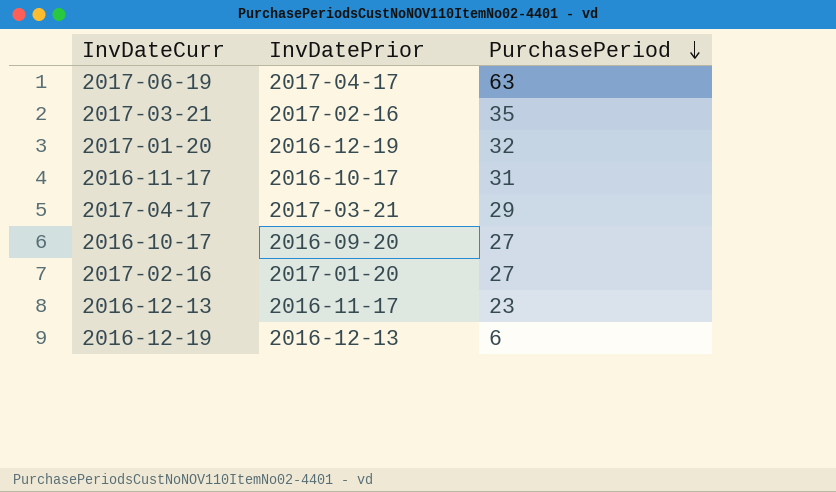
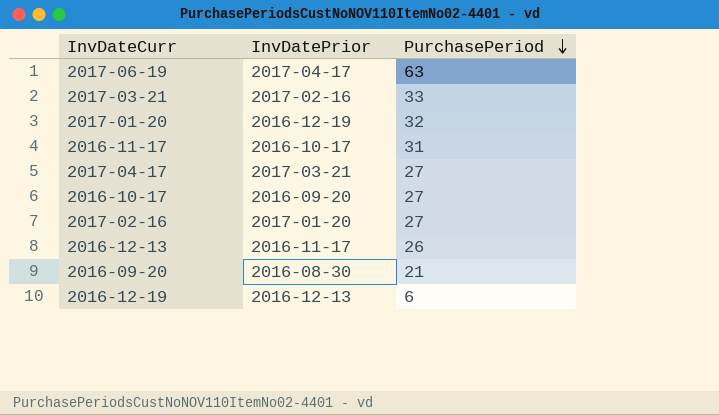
2017-03-21 | PurchasePeriod: 35 -> 33
2017-04-17 | PurchasePeriod: 29 -> 27
2016-12-13 | PurchasePeriod: 23 -> 26
row 2016-09-20: none -> 2016-08-30 | 21

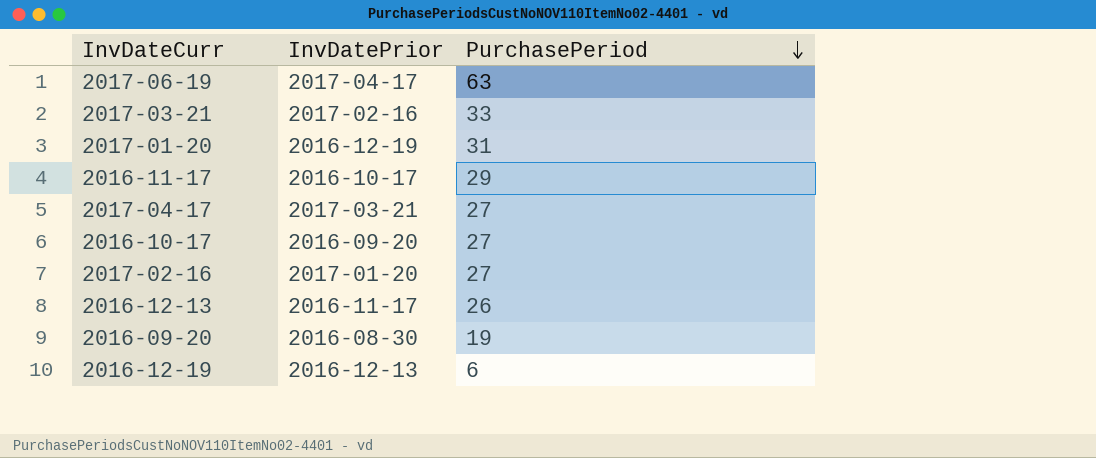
2017-01-20 | PurchasePeriod: 32 -> 31
2016-11-17 | PurchasePeriod: 31 -> 29
2016-09-20 | PurchasePeriod: 21 -> 19

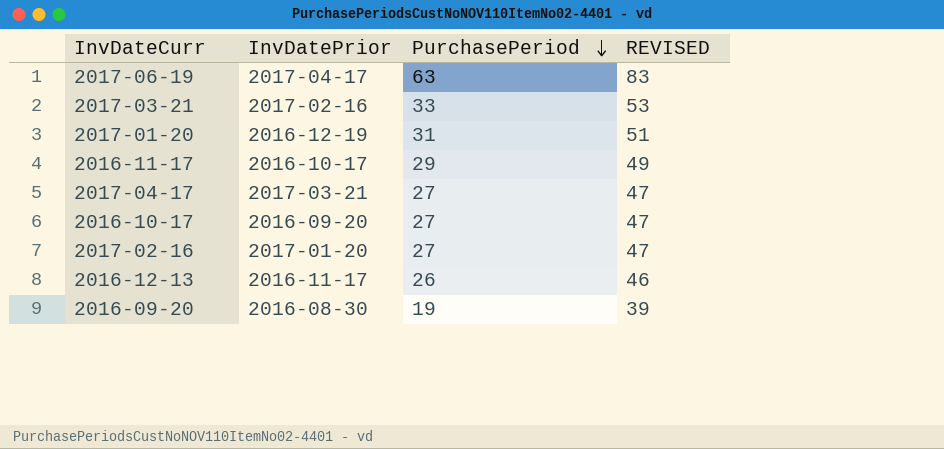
column REVISED | formula: none -> [PurchasePeriod] + 20
row 2016-12-19: 2016-12-13 | 6 -> none

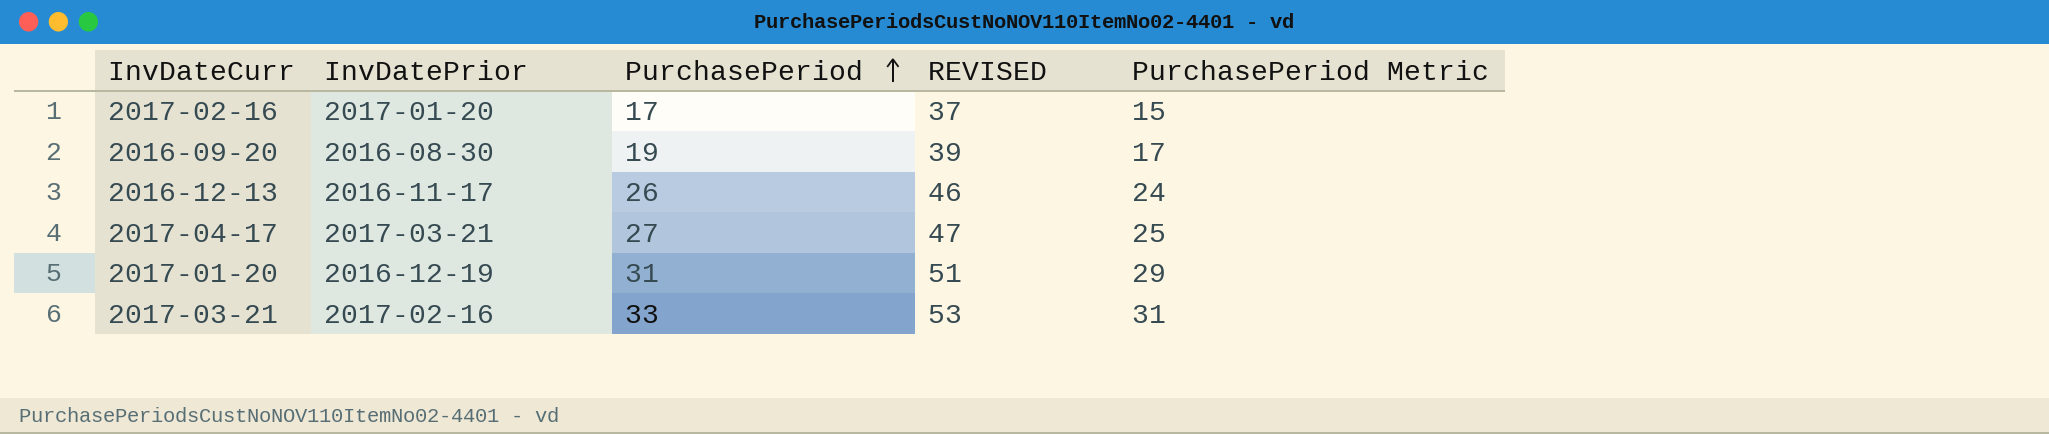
row order: PurchasePeriod descending -> PurchasePeriod ascending
column PurchasePeriod Metric | formula: none -> [PurchasePeriod] - 2
row 2017-06-19: 2017-04-17 | 63 | 83 -> none
row 2016-11-17: 2016-10-17 | 29 | 49 -> none
row 2016-10-17: 2016-09-20 | 27 | 47 -> none
2017-02-16 | PurchasePeriod: 27 -> 17
2017-02-16 | REVISED: 47 -> 37

